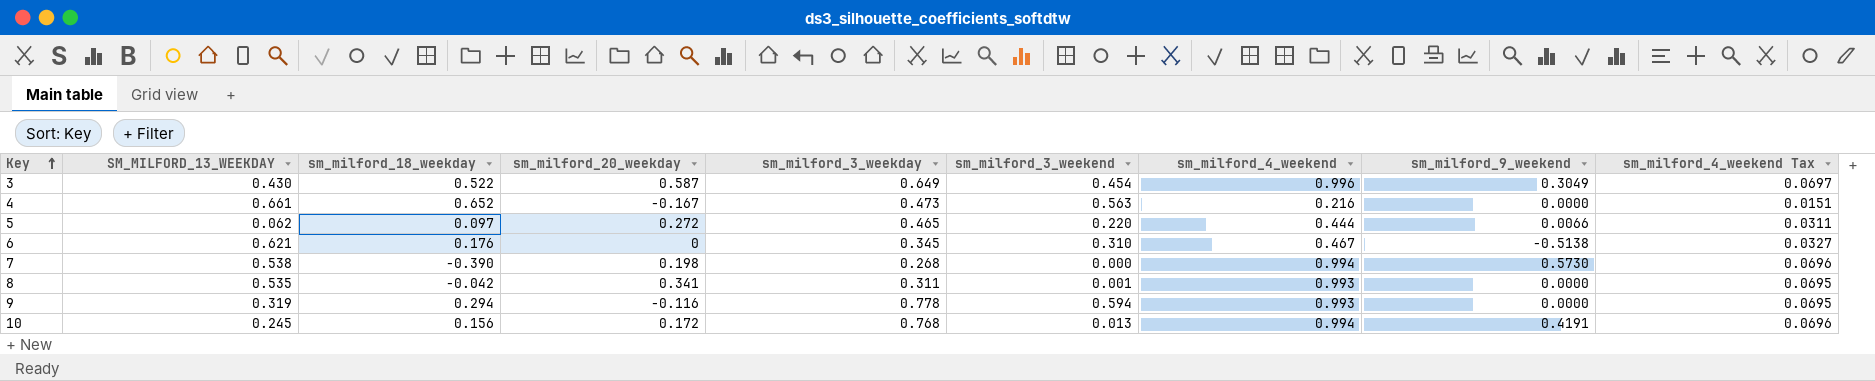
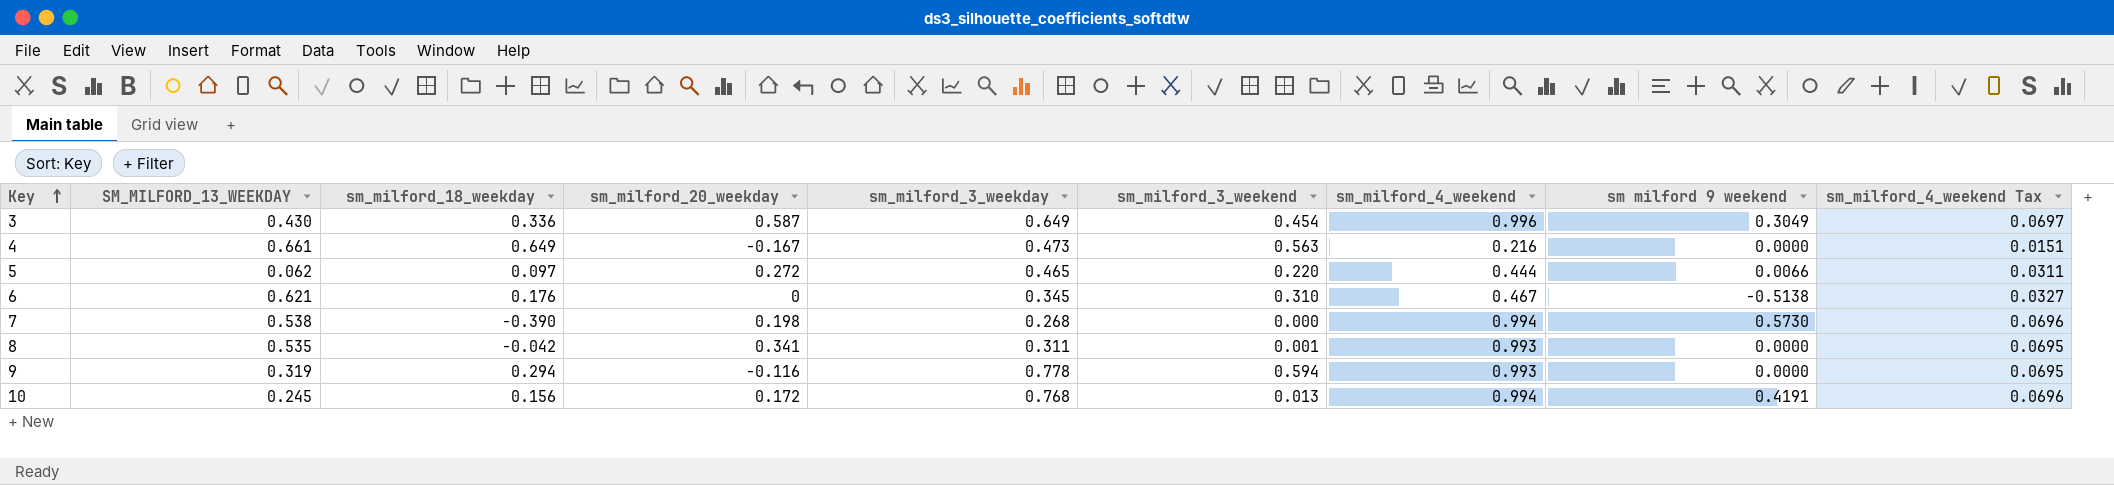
column name: sm_milford_9_weekend -> sm milford 9 weekend
3 | sm_milford_18_weekday: 0.522 -> 0.336
4 | sm_milford_18_weekday: 0.652 -> 0.649

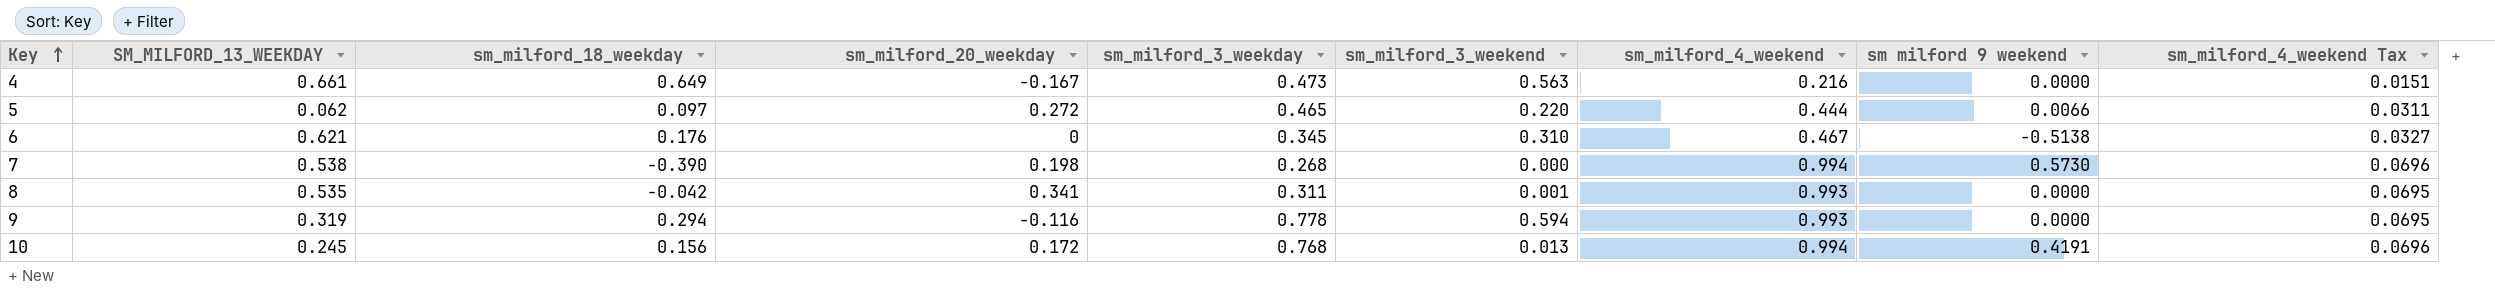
row 3: 0.430 | 0.336 | 0.587 | 0.649 | 0.454 | 0.996 | 0.3049 | 0.0697 -> none

